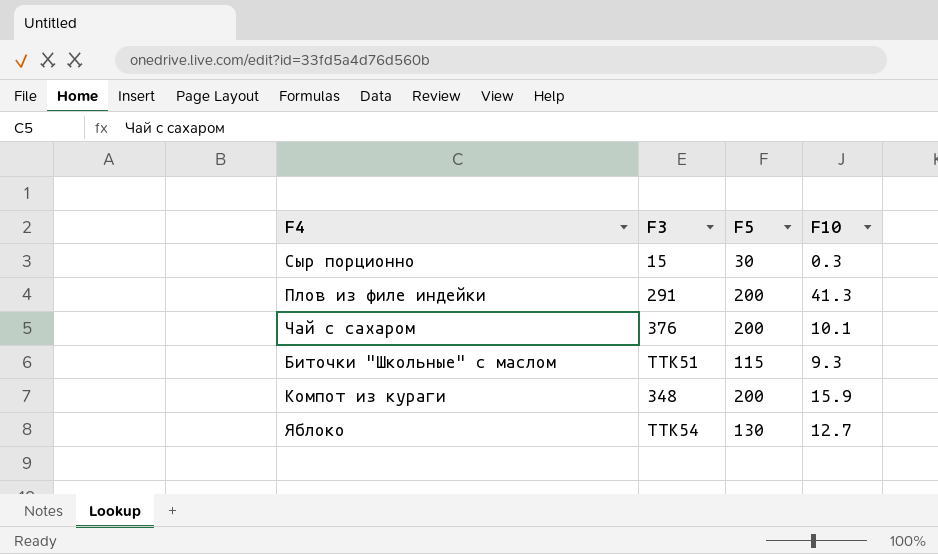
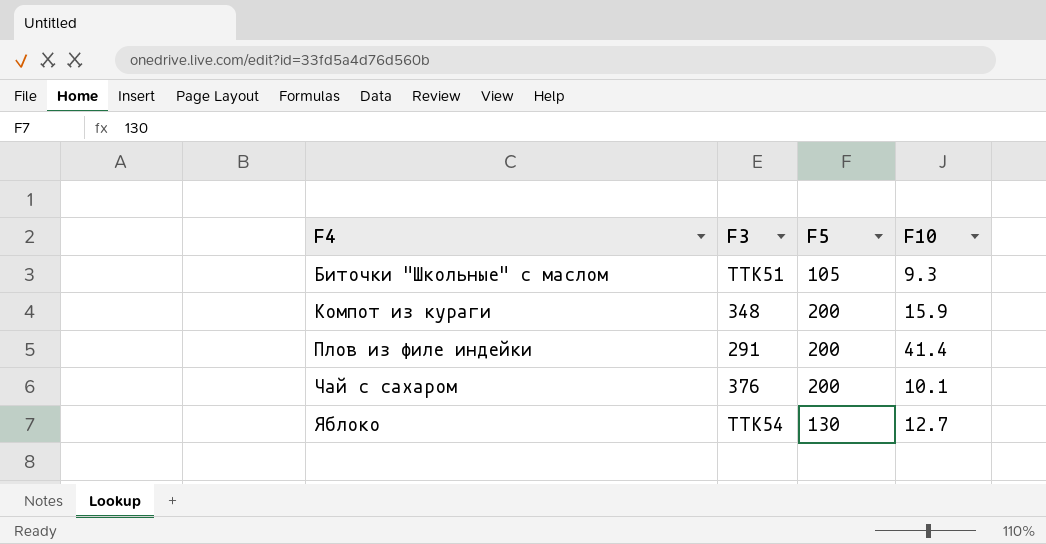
row order: none -> F4 ascending
row Сыр порционно: 15 | 30 | 0.3 -> none
Биточки "Школьные" с маслом | F5: 115 -> 105
Плов из филе индейки | F10: 41.3 -> 41.4

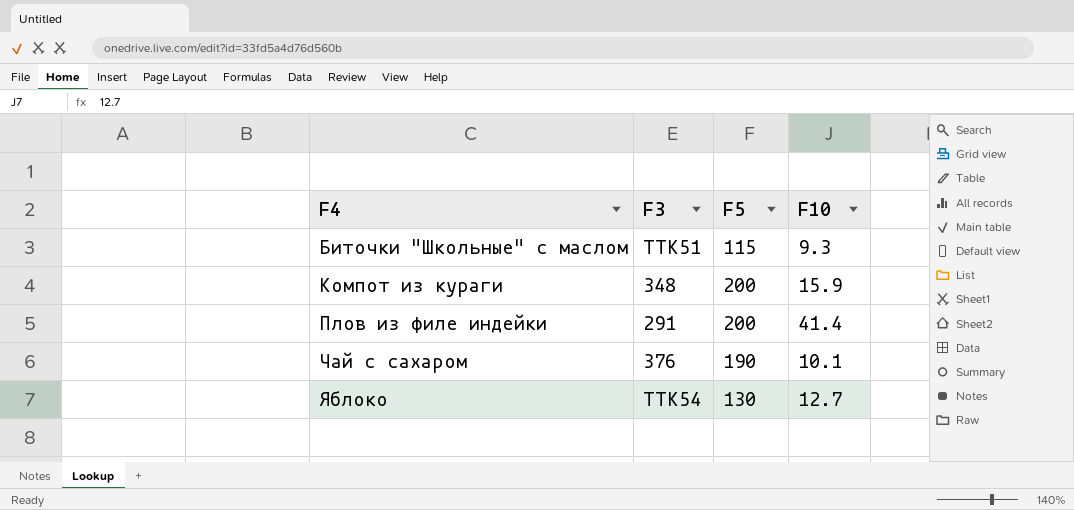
Биточки "Школьные" с маслом | F5: 105 -> 115
Чай с сахаром | F5: 200 -> 190

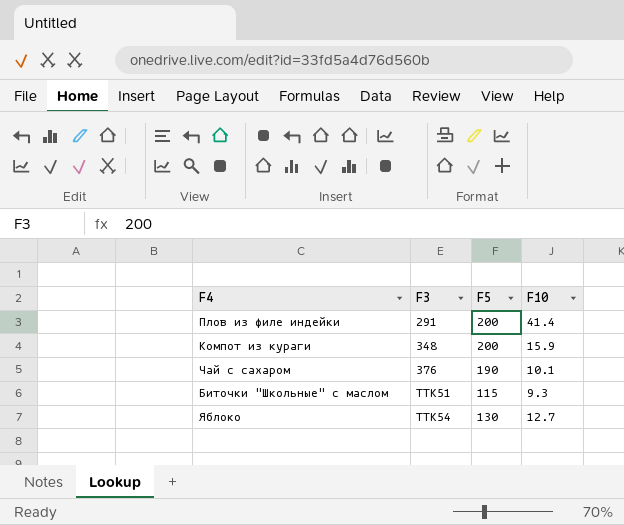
row order: F4 ascending -> F3 ascending

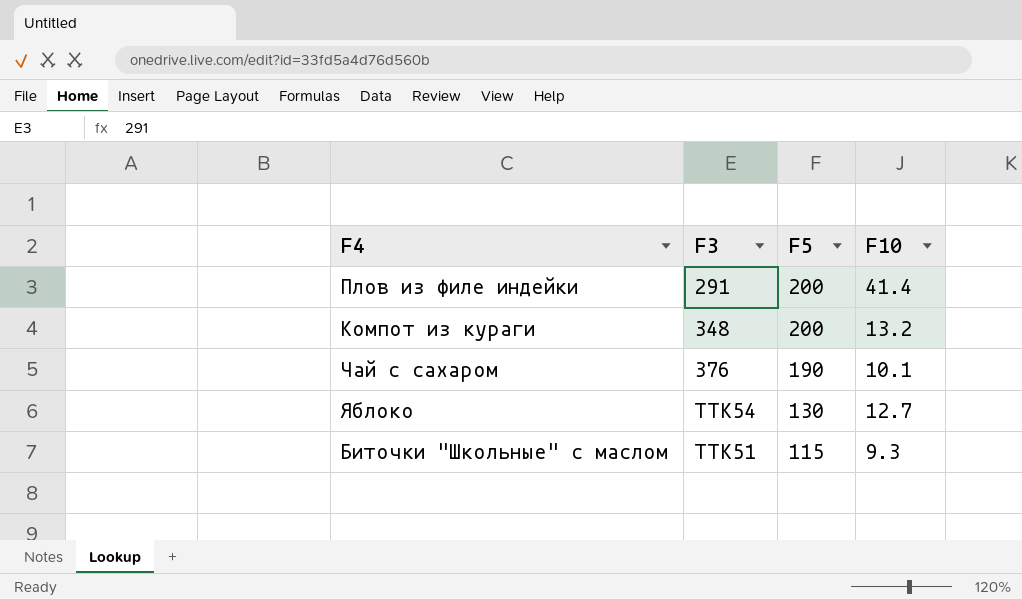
row order: F3 ascending -> F5 descending
Компот из кураги | F10: 15.9 -> 13.2

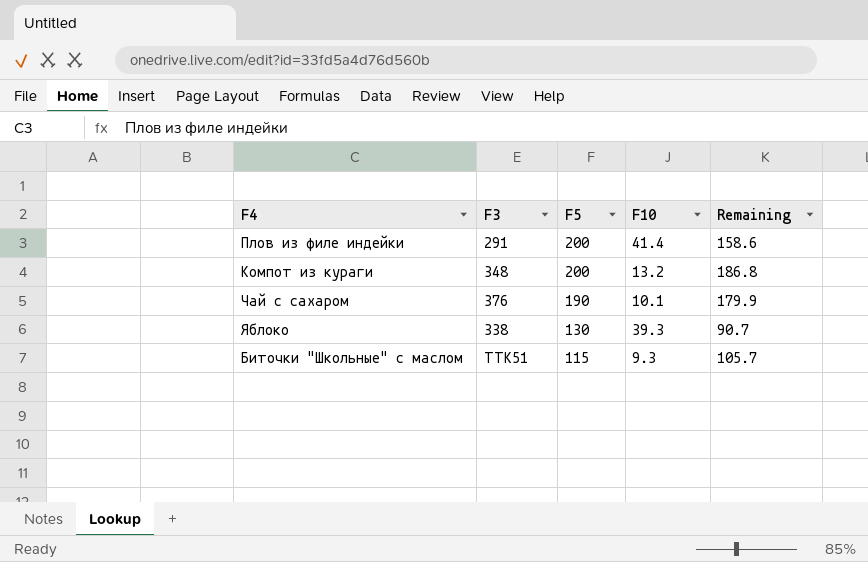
column Remaining | formula: none -> [F5] - [F10]
Яблоко | F3: ТТК54 -> 338
Яблоко | F10: 12.7 -> 39.3

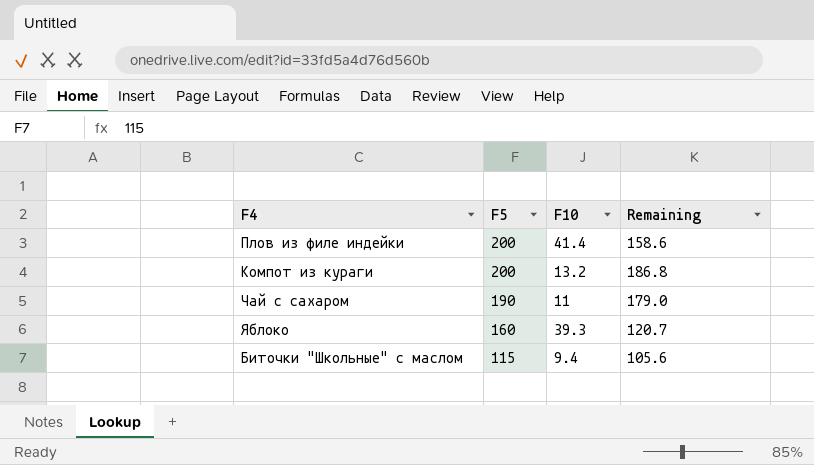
column F3 | position: 2 -> none
Чай с сахаром | F10: 10.1 -> 11
Чай с сахаром | Remaining: 179.9 -> 179.0
Яблоко | F5: 130 -> 160
Яблоко | Remaining: 90.7 -> 120.7
Биточки "Школьные" с маслом | F10: 9.3 -> 9.4
Биточки "Школьные" с маслом | Remaining: 105.7 -> 105.6

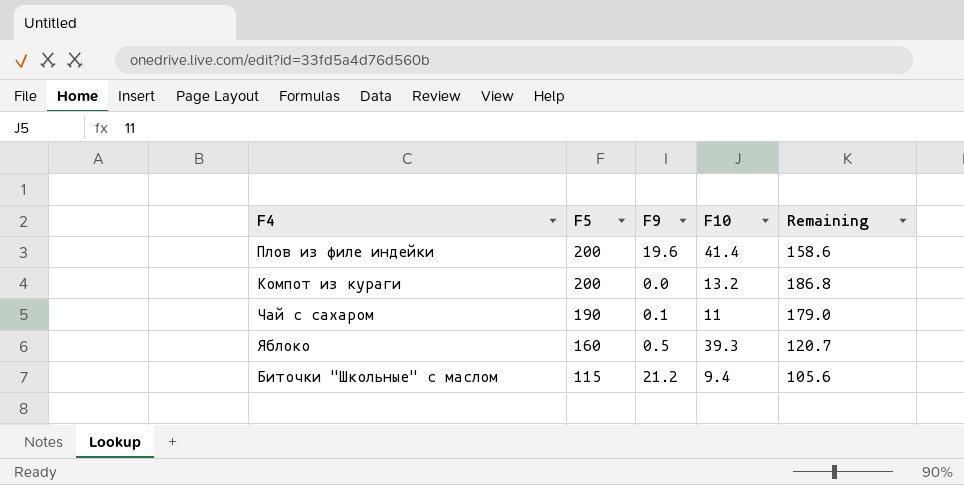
column F9 | position: none -> 3

